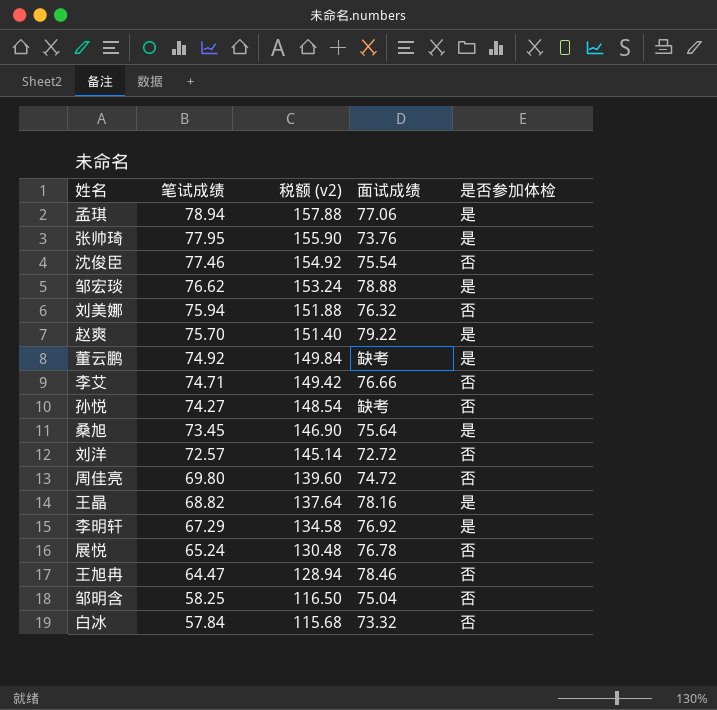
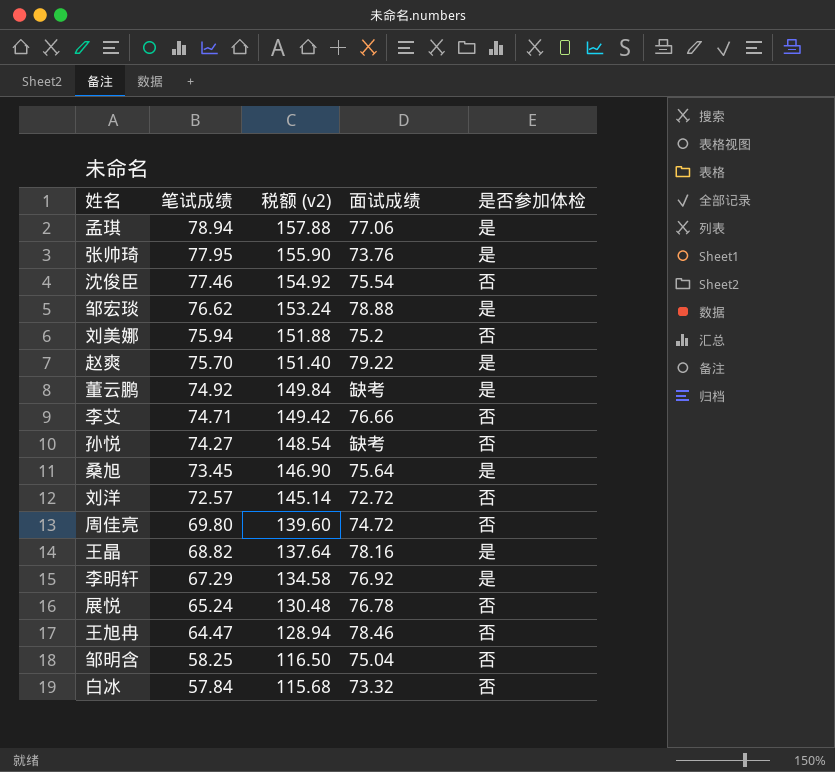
刘美娜 | 面试成绩: 76.32 -> 75.2

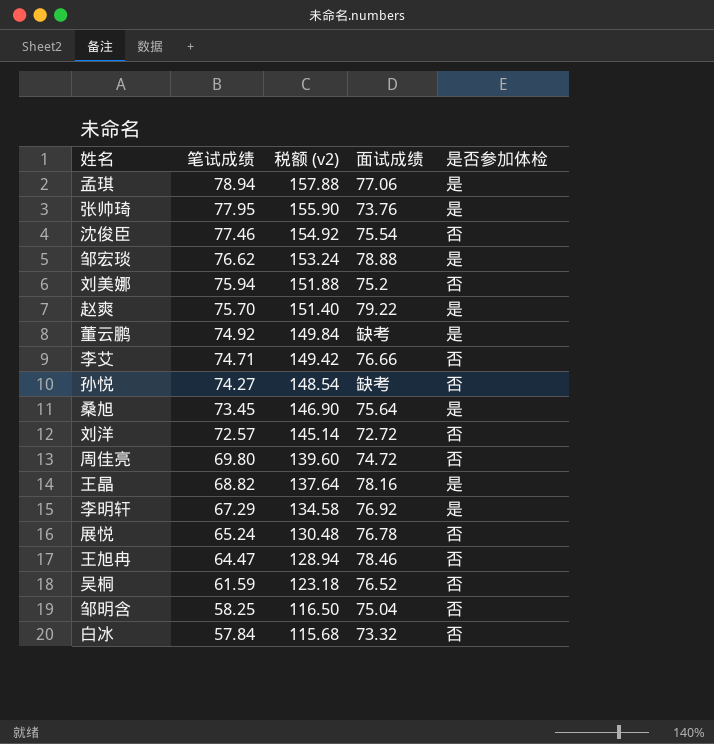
row 吴桐: none -> 61.59 | 123.18 | 76.52 | 否

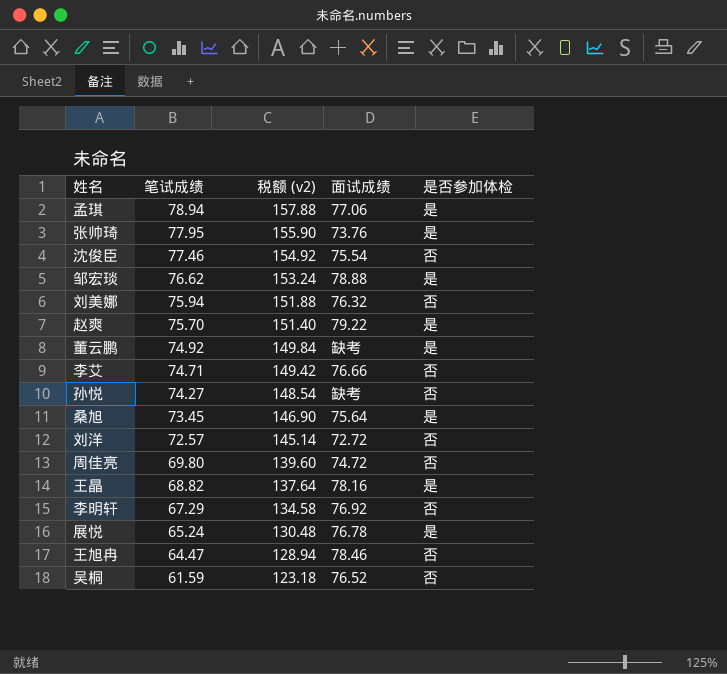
row 邹明含: 58.25 | 116.50 | 75.04 | 否 -> none
row 白冰: 57.84 | 115.68 | 73.32 | 否 -> none
刘美娜 | 面试成绩: 75.2 -> 76.32
李明轩 | 是否参加体检: 是 -> 否
展悦 | 是否参加体检: 否 -> 是

